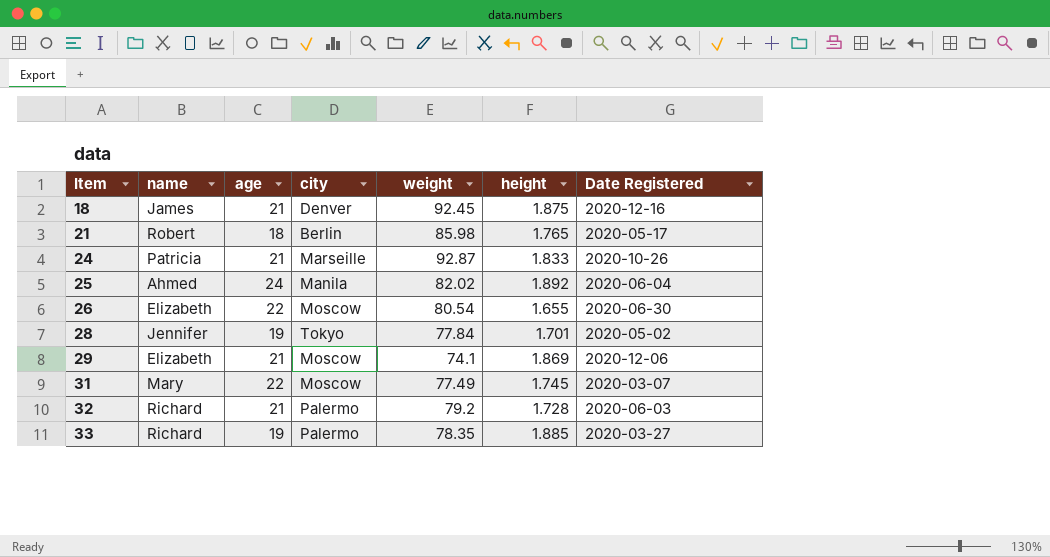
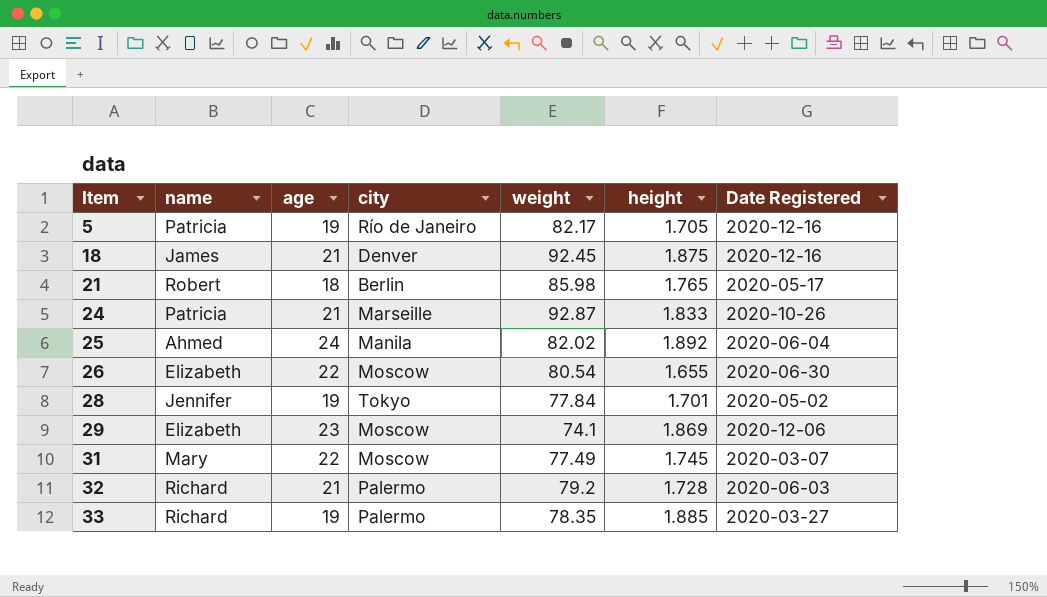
row 5: none -> Patricia | 19 | Río de Janeiro | 82.17 | 1.705 | 2020-12-16
29 | age: 21 -> 23

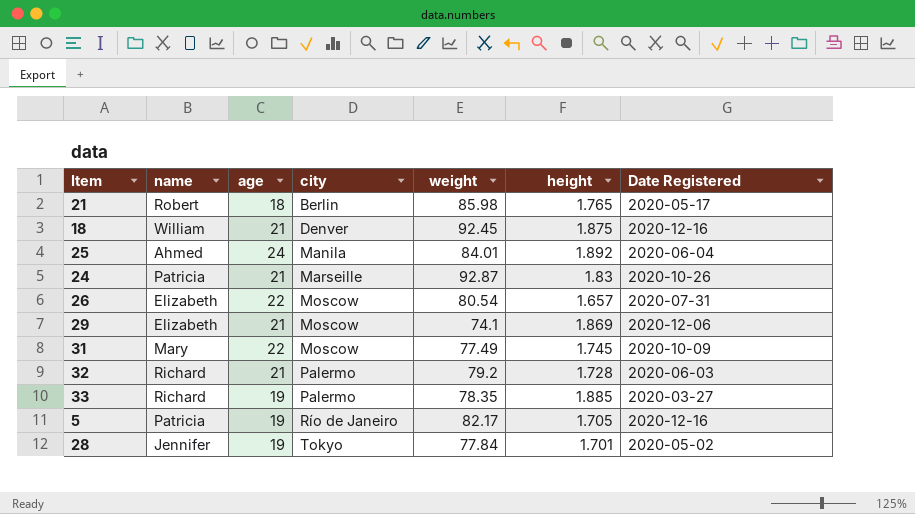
row order: Item ascending -> city ascending
18 | name: James -> William
25 | weight: 82.02 -> 84.01
24 | height: 1.833 -> 1.83
26 | height: 1.655 -> 1.657
26 | Date Registered: 2020-06-30 -> 2020-07-31
29 | age: 23 -> 21
31 | Date Registered: 2020-03-07 -> 2020-10-09

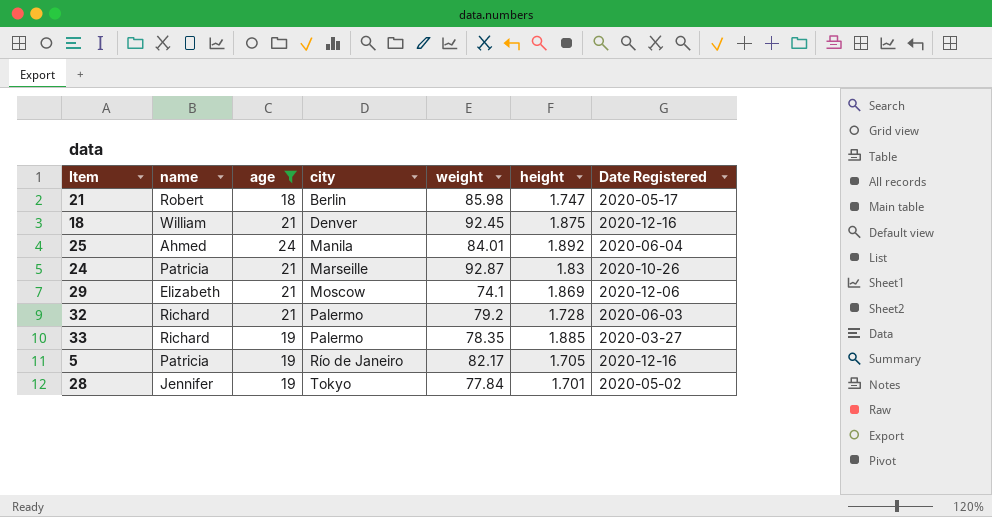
filter: none -> age != 22
21 | height: 1.765 -> 1.747

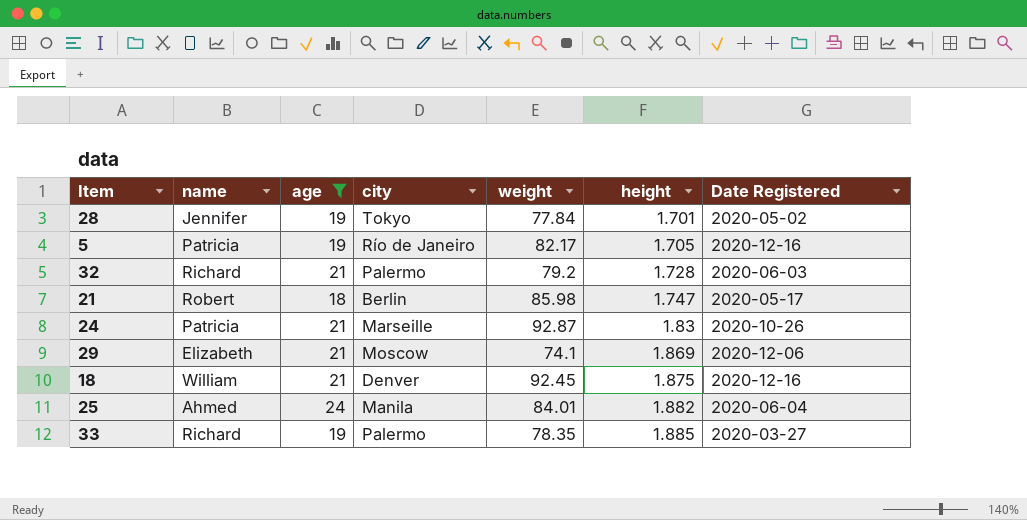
row order: city ascending -> height ascending
25 | height: 1.892 -> 1.882

